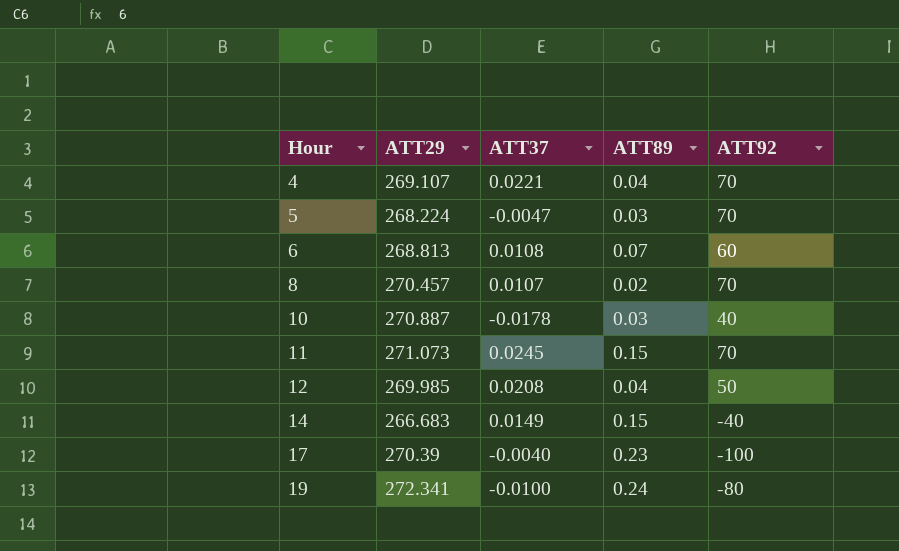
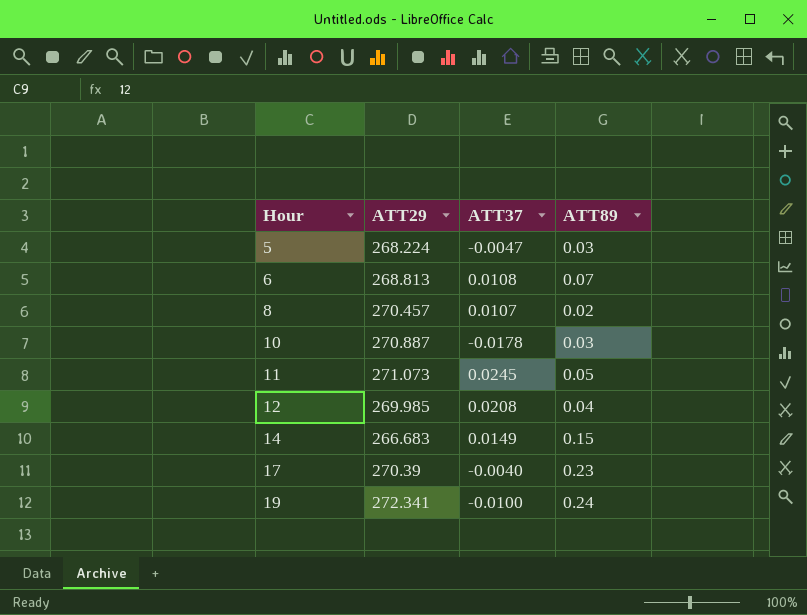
column ATT92 | position: 5 -> none
row 4: 269.107 | 0.0221 | 0.04 | 70 -> none
11 | ATT89: 0.15 -> 0.05

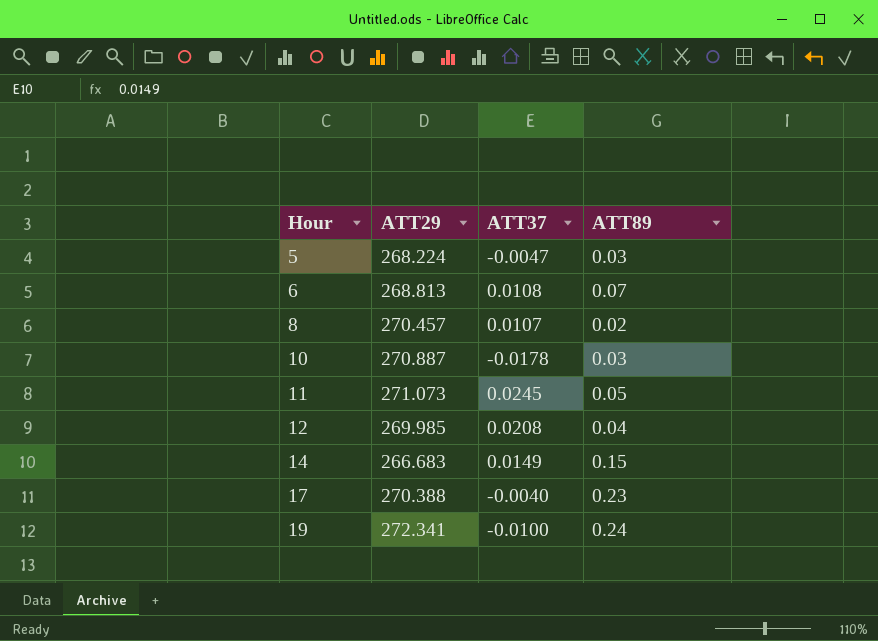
17 | ATT29: 270.39 -> 270.388

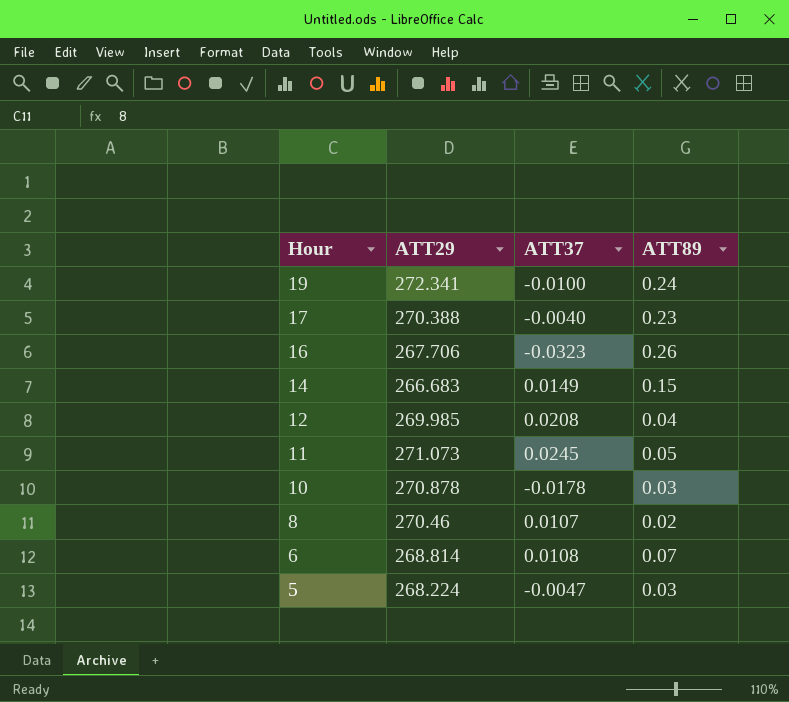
row order: Hour ascending -> Hour descending
row 16: none -> 267.706 | -0.0323 | 0.26
10 | ATT29: 270.887 -> 270.878
8 | ATT29: 270.457 -> 270.46
6 | ATT29: 268.813 -> 268.814

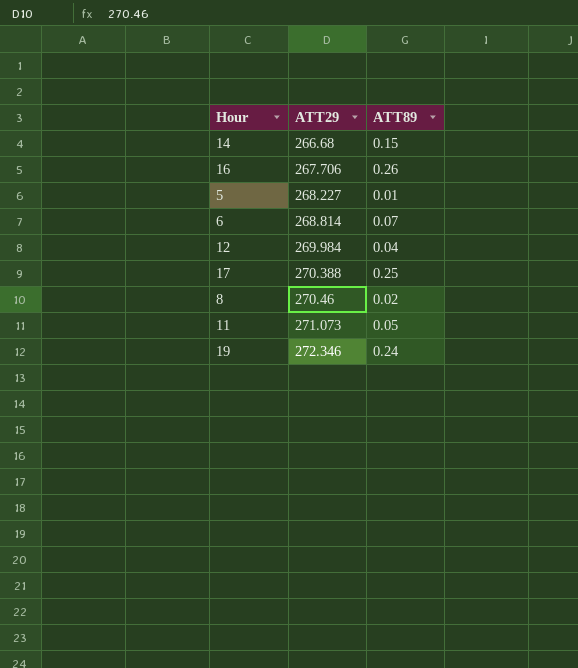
row order: Hour descending -> ATT29 ascending
column ATT37 | position: 3 -> none
row 10: 270.878 | -0.0178 | 0.03 -> none
14 | ATT29: 266.683 -> 266.68
5 | ATT29: 268.224 -> 268.227
5 | ATT89: 0.03 -> 0.01
12 | ATT29: 269.985 -> 269.984
17 | ATT89: 0.23 -> 0.25
19 | ATT29: 272.341 -> 272.346

